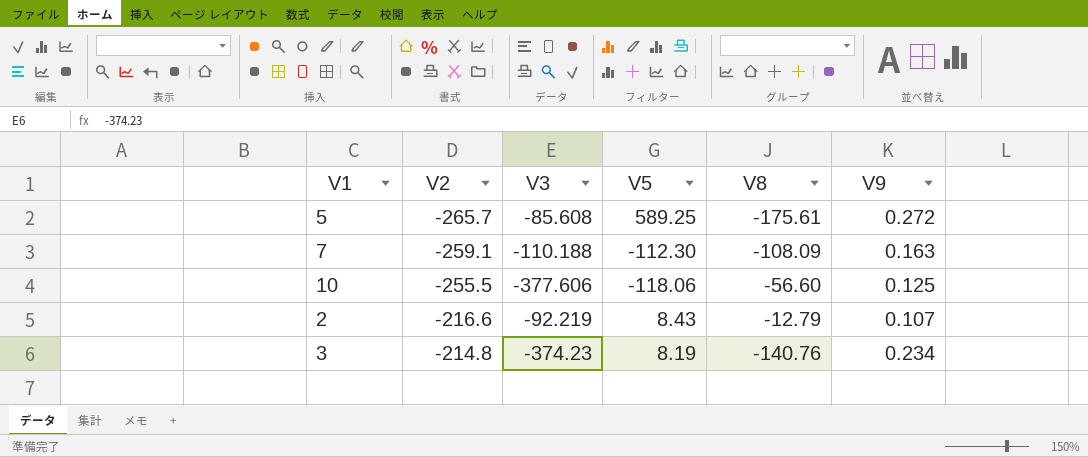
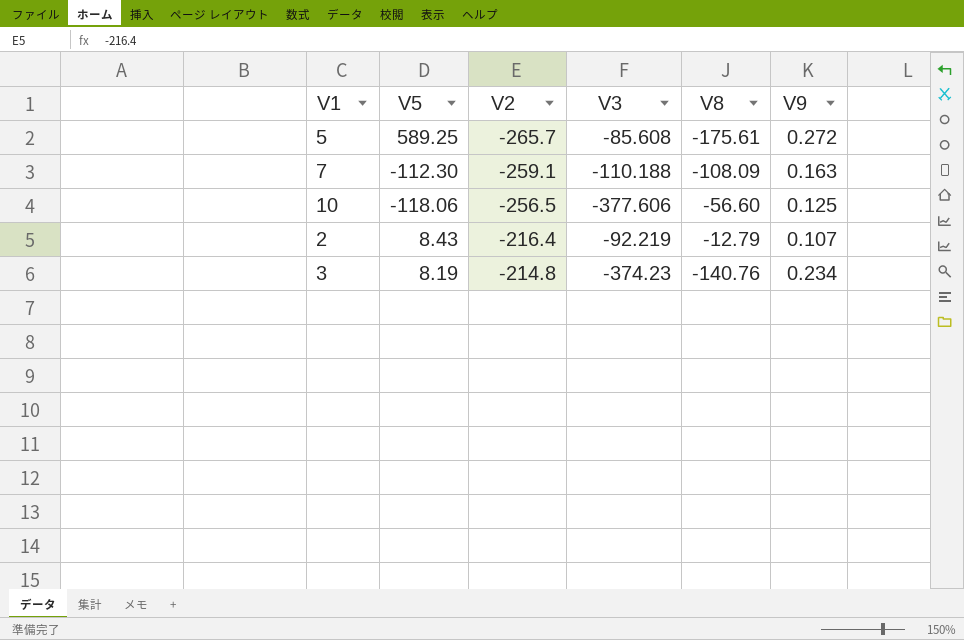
column V5 | position: 4 -> 2
10 | V2: -255.5 -> -256.5
2 | V2: -216.6 -> -216.4

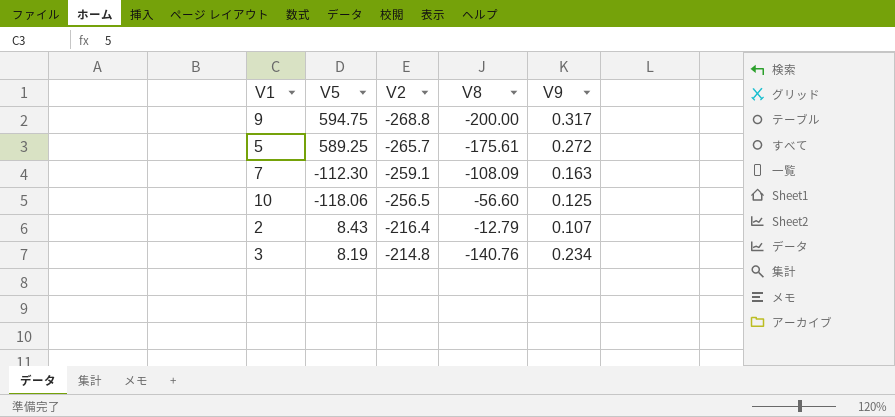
column V3 | position: 4 -> none
row 9: none -> 594.75 | -268.8 | -200.00 | 0.317

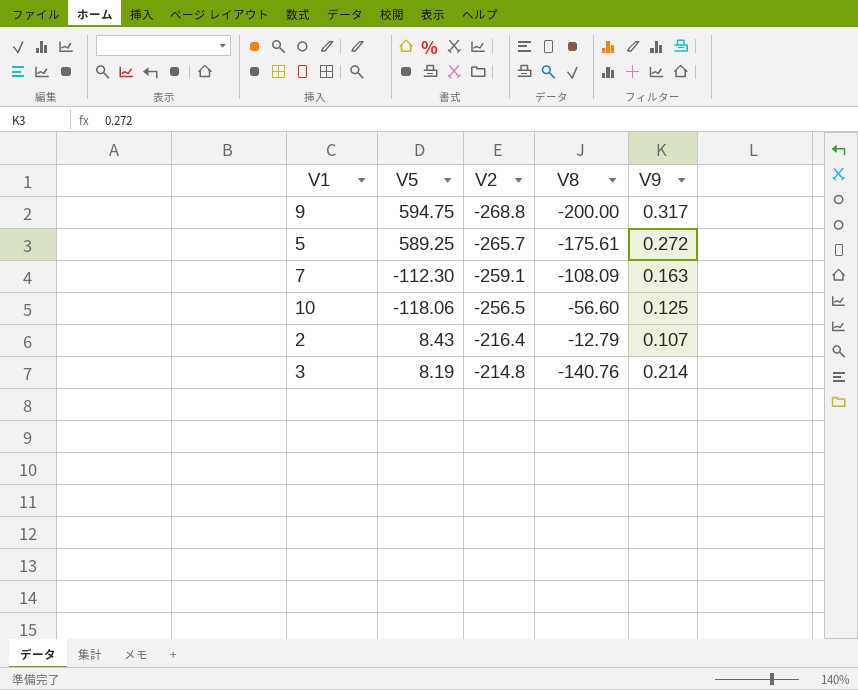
3 | V9: 0.234 -> 0.214

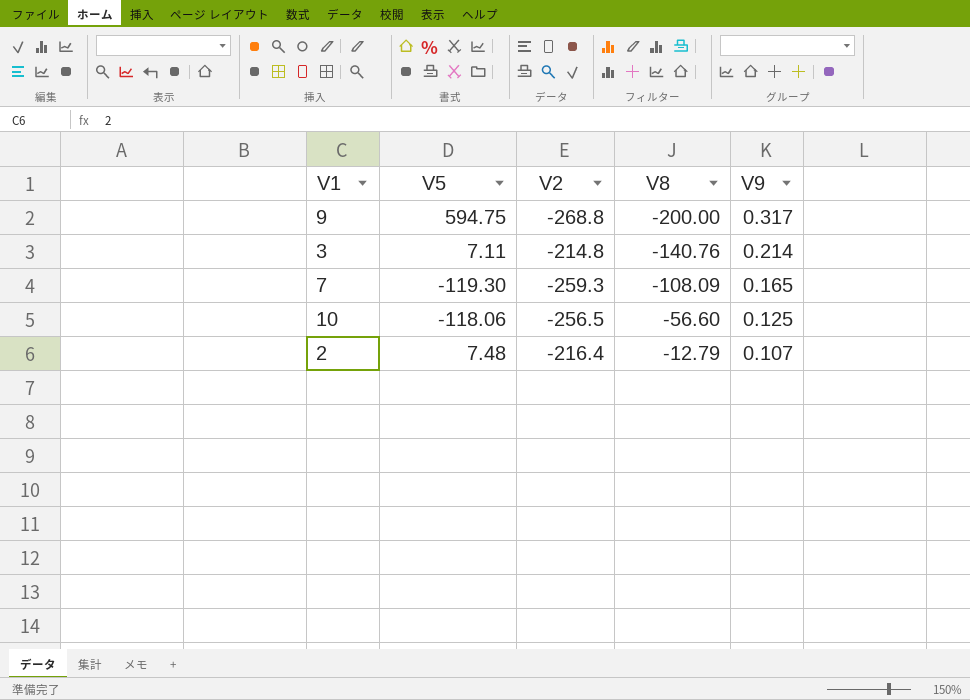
row order: V2 ascending -> V8 ascending
row 5: 589.25 | -265.7 | -175.61 | 0.272 -> none
3 | V5: 8.19 -> 7.11
7 | V5: -112.30 -> -119.30
7 | V2: -259.1 -> -259.3
7 | V9: 0.163 -> 0.165
2 | V5: 8.43 -> 7.48

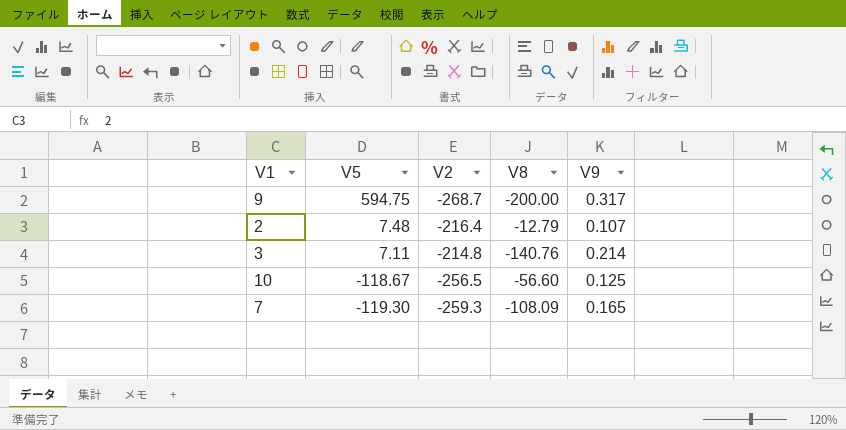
row order: V8 ascending -> V5 descending
9 | V2: -268.8 -> -268.7
10 | V5: -118.06 -> -118.67

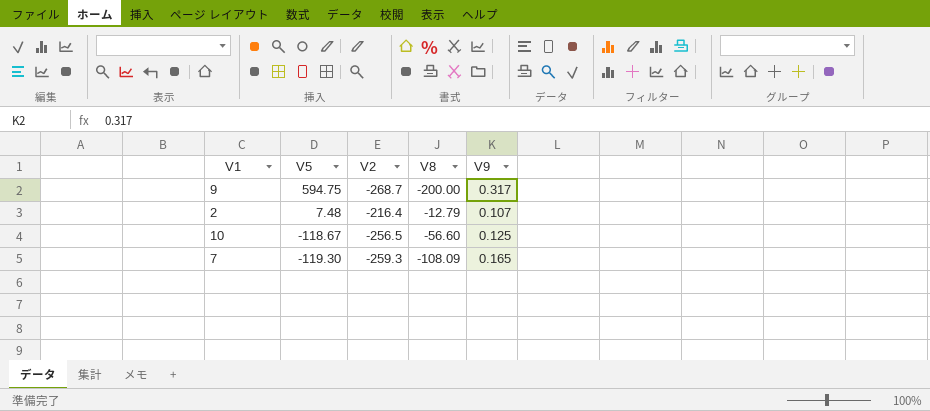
row 3: 7.11 | -214.8 | -140.76 | 0.214 -> none

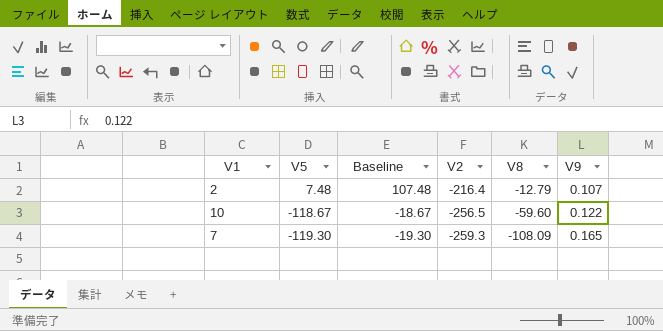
column Baseline | formula: none -> [V5] + 100
row 9: 594.75 | -268.7 | -200.00 | 0.317 -> none
10 | V8: -56.60 -> -59.60
10 | V9: 0.125 -> 0.122

